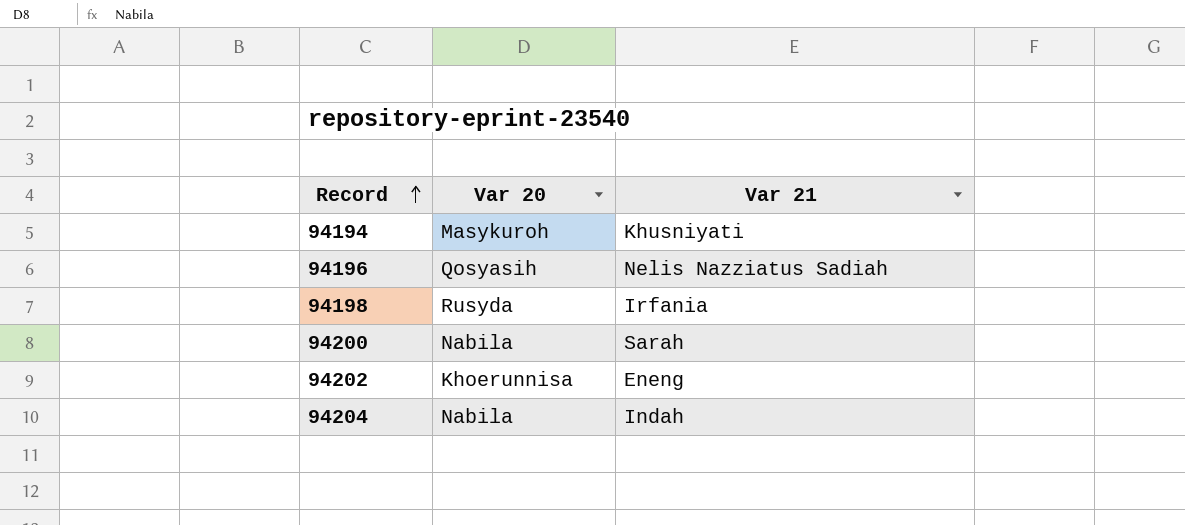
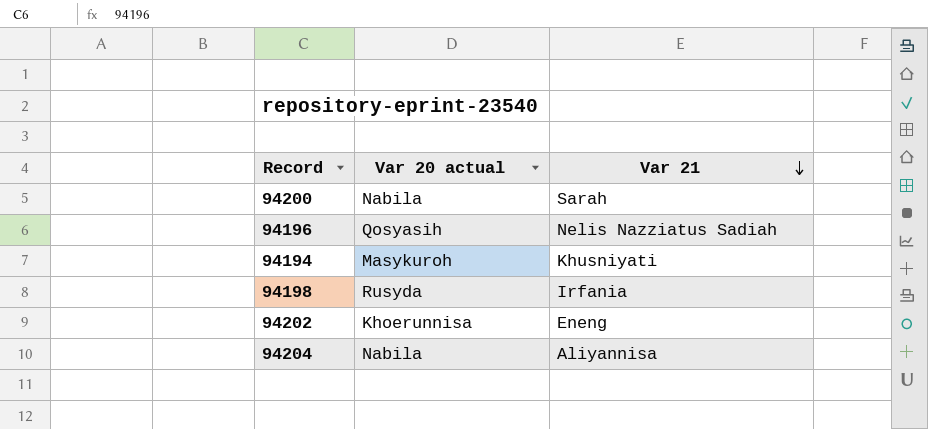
row order: Record ascending -> Var 21 descending
column name: Var 20 -> Var 20 actual
94204 | Var 21: Indah -> Aliyannisa

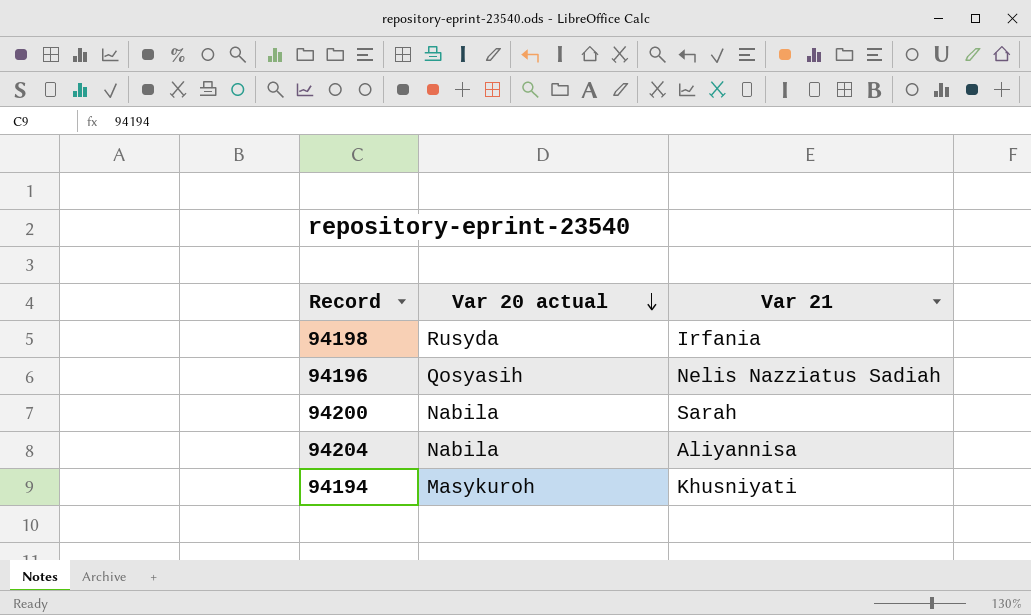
row order: Var 21 descending -> Var 20 actual descending
row 94202: Khoerunnisa | Eneng -> none

